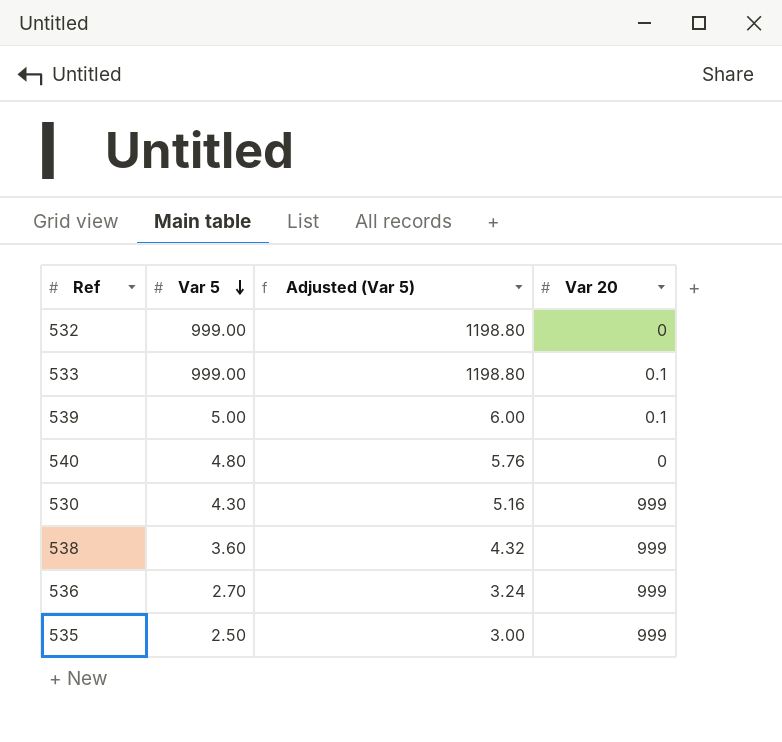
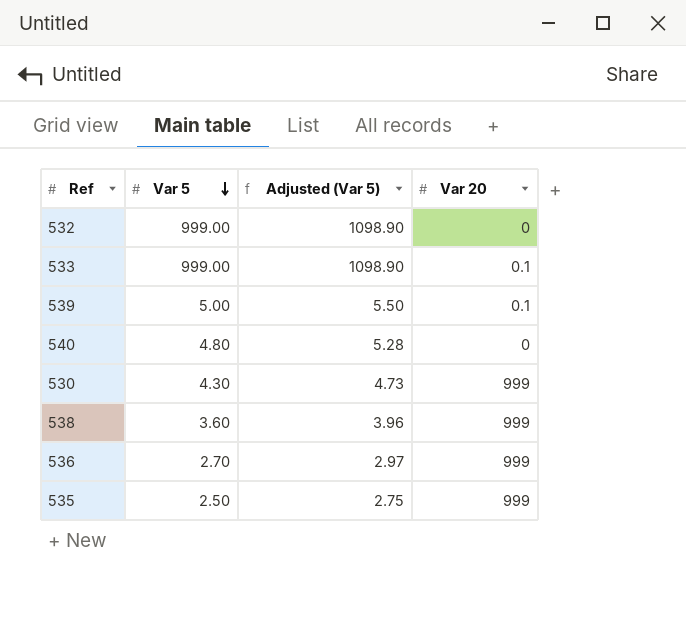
column Adjusted (Var 5) | formula: [Var 5] * 1.2 -> [Var 5] * 1.1

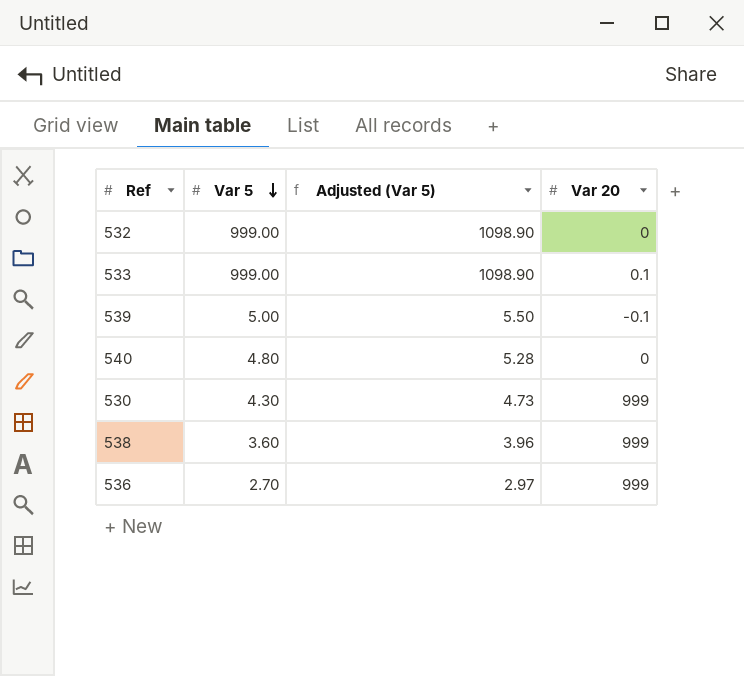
row 535: 2.50 | 2.75 | 999 -> none
539 | Var 20: 0.1 -> -0.1

